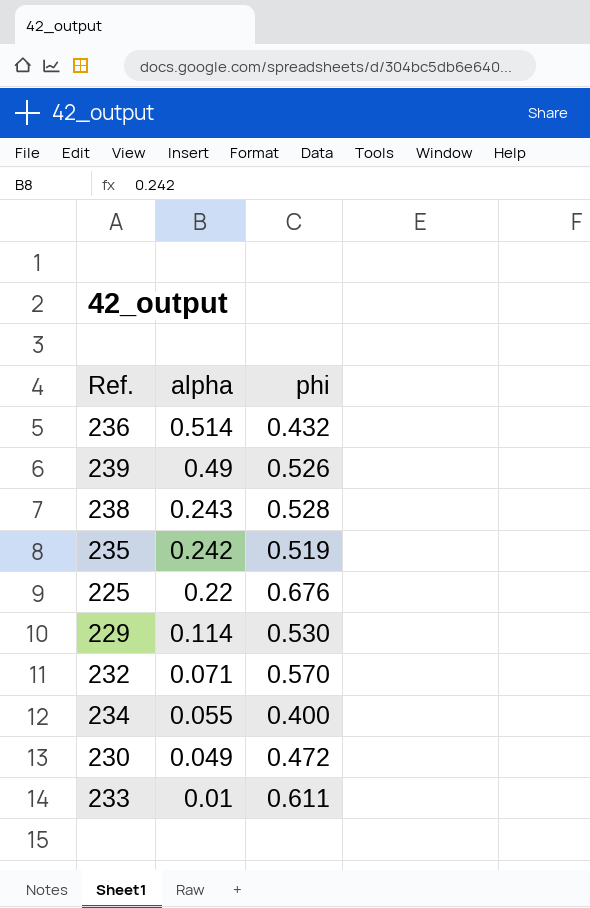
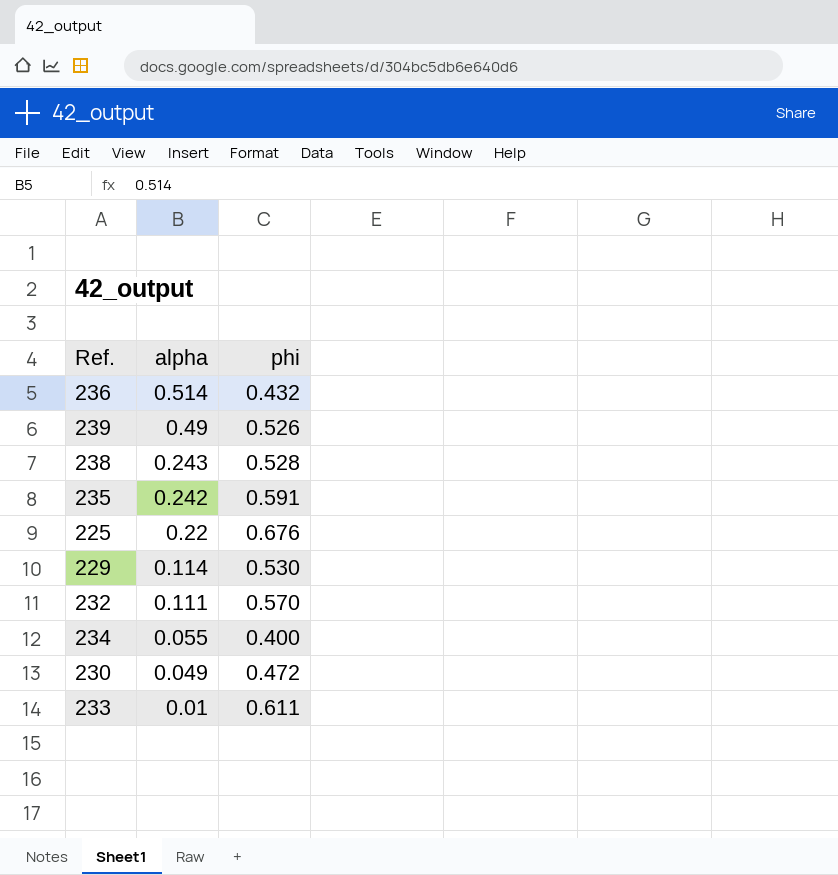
235 | phi: 0.519 -> 0.591
232 | alpha: 0.071 -> 0.111

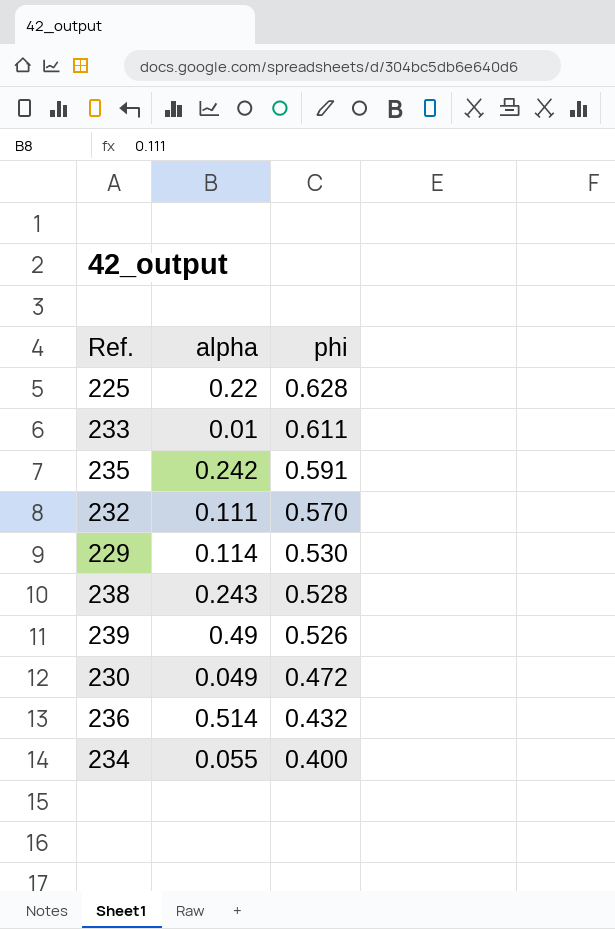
row order: alpha descending -> phi descending
225 | phi: 0.676 -> 0.628

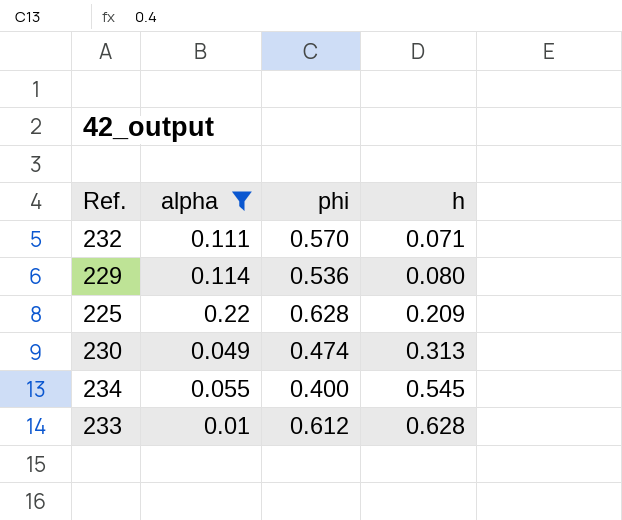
filter: none -> alpha <= 0.22
row order: phi descending -> h ascending
column h | position: none -> 4
229 | phi: 0.530 -> 0.536
230 | phi: 0.472 -> 0.474
233 | phi: 0.611 -> 0.612

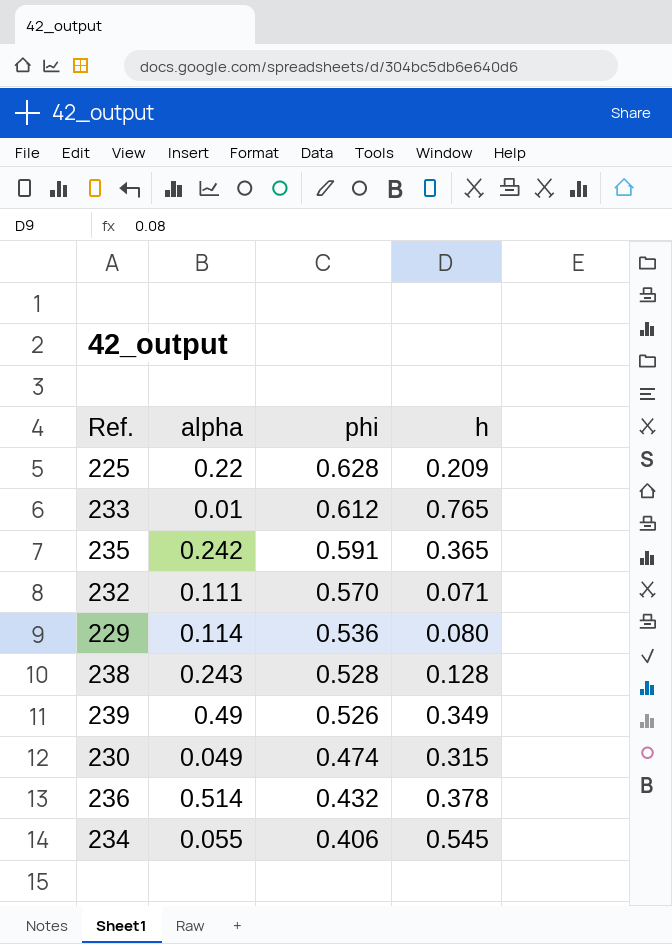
filter: alpha <= 0.22 -> none
row order: h ascending -> phi descending
233 | h: 0.628 -> 0.765
230 | h: 0.313 -> 0.315
234 | phi: 0.400 -> 0.406

